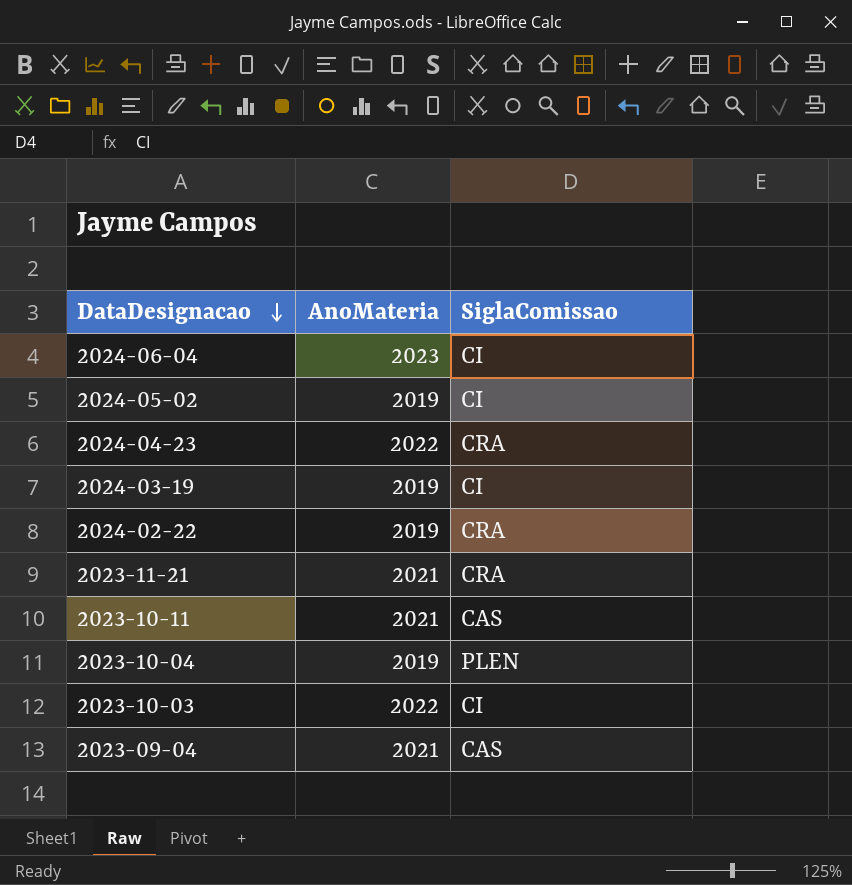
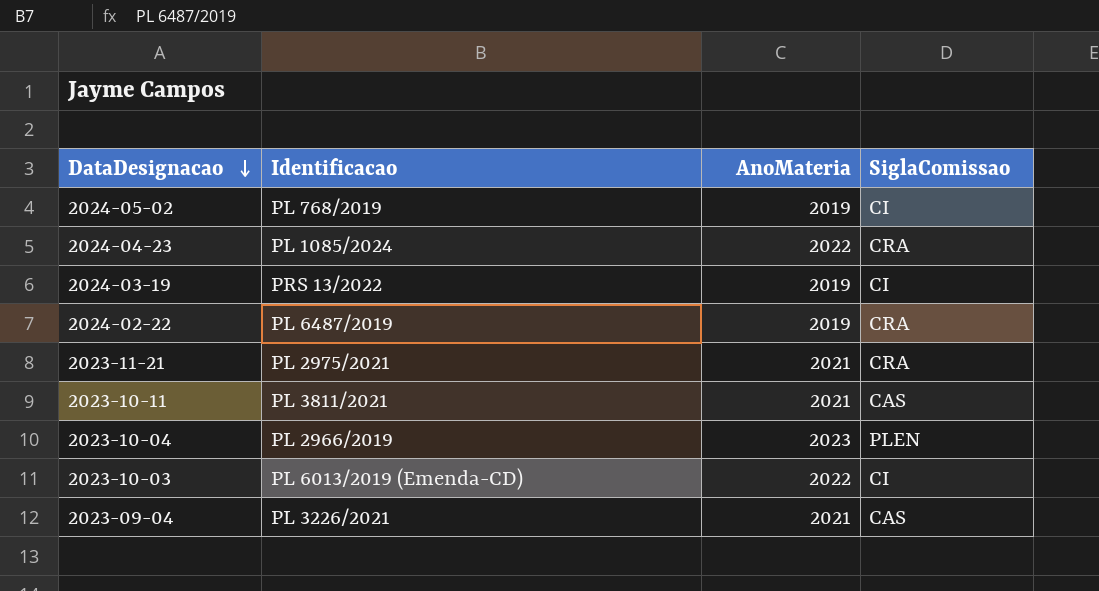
column Identificacao | position: none -> 2
row 2024-06-04: 2023 | CI -> none
2023-10-04 | AnoMateria: 2019 -> 2023

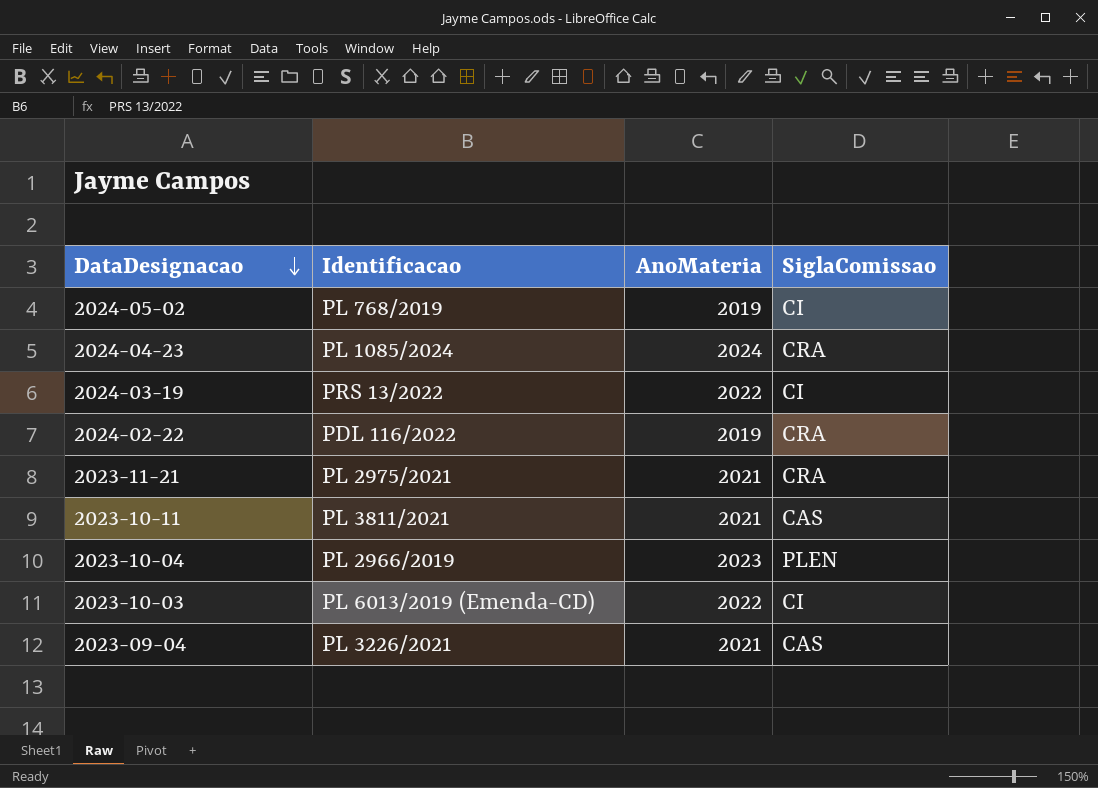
2024-04-23 | AnoMateria: 2022 -> 2024
2024-03-19 | AnoMateria: 2019 -> 2022
2024-02-22 | Identificacao: PL 6487/2019 -> PDL 116/2022

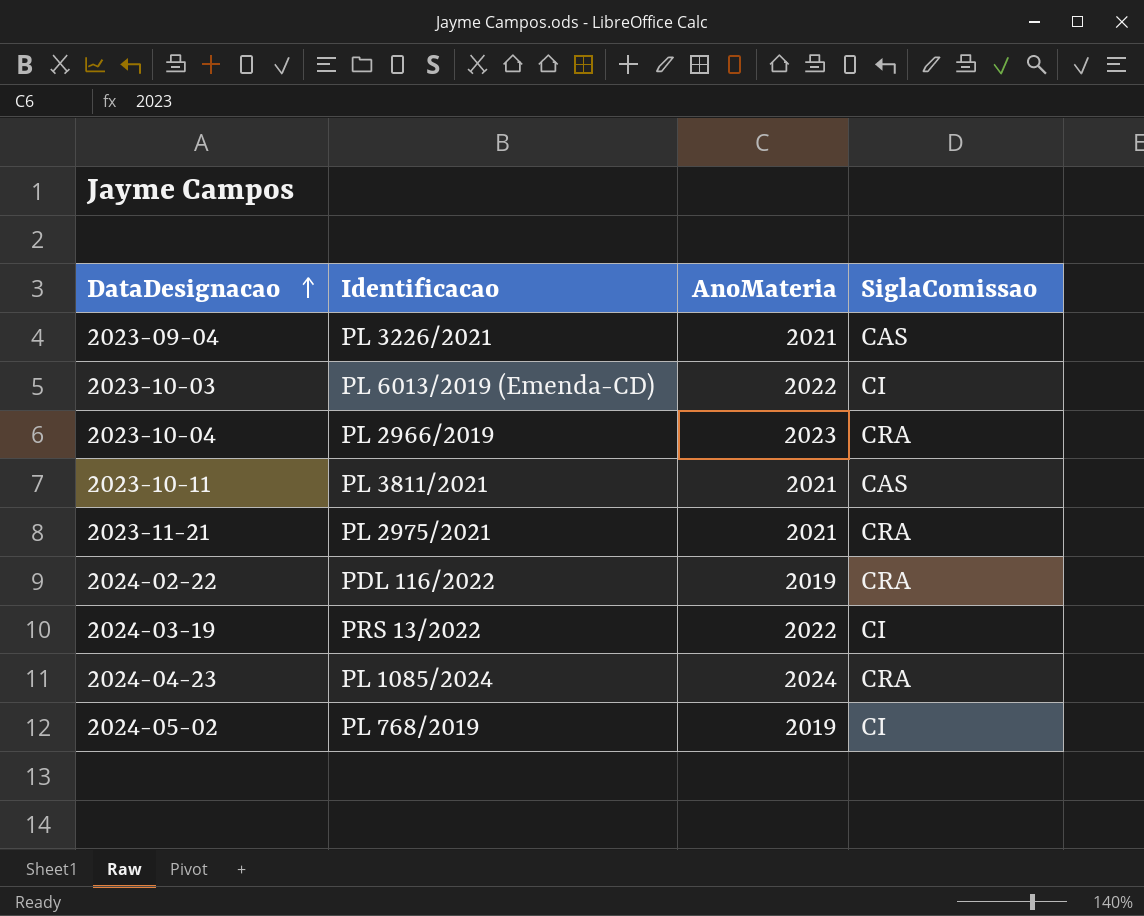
row order: DataDesignacao descending -> DataDesignacao ascending
2023-10-04 | SiglaComissao: PLEN -> CRA

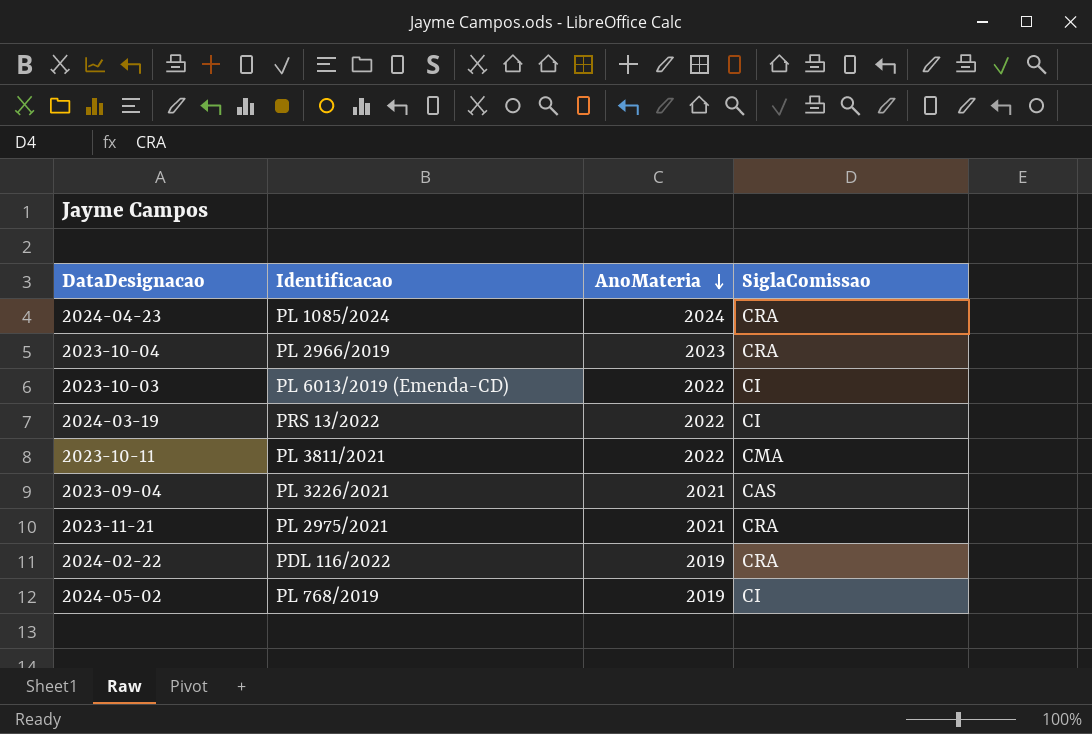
row order: DataDesignacao ascending -> AnoMateria descending
2023-10-11 | AnoMateria: 2021 -> 2022
2023-10-11 | SiglaComissao: CAS -> CMA

